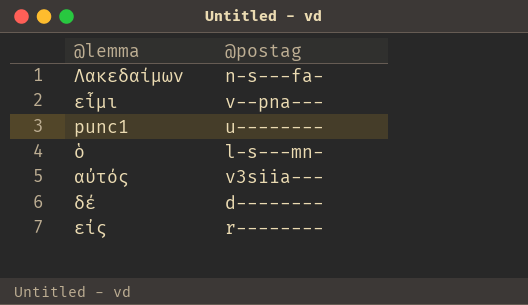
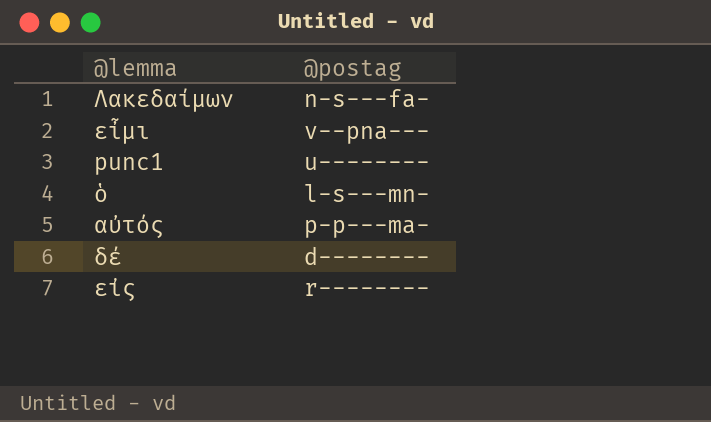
αὐτός | @postag: v3siia--- -> p-p---ma-

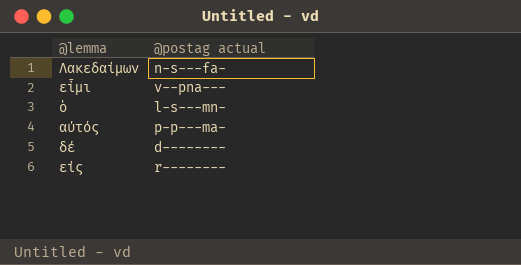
column name: @postag -> @postag actual
row punc1: u-------- -> none

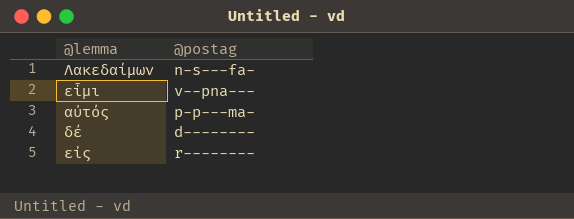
column name: @postag actual -> @postag
row ὁ: l-s---mn- -> none

